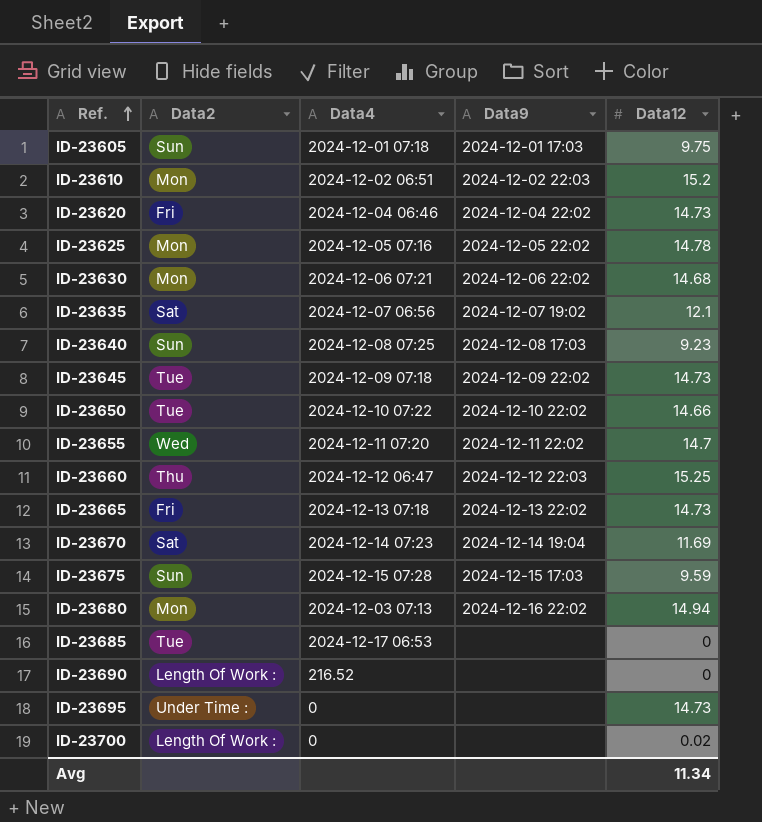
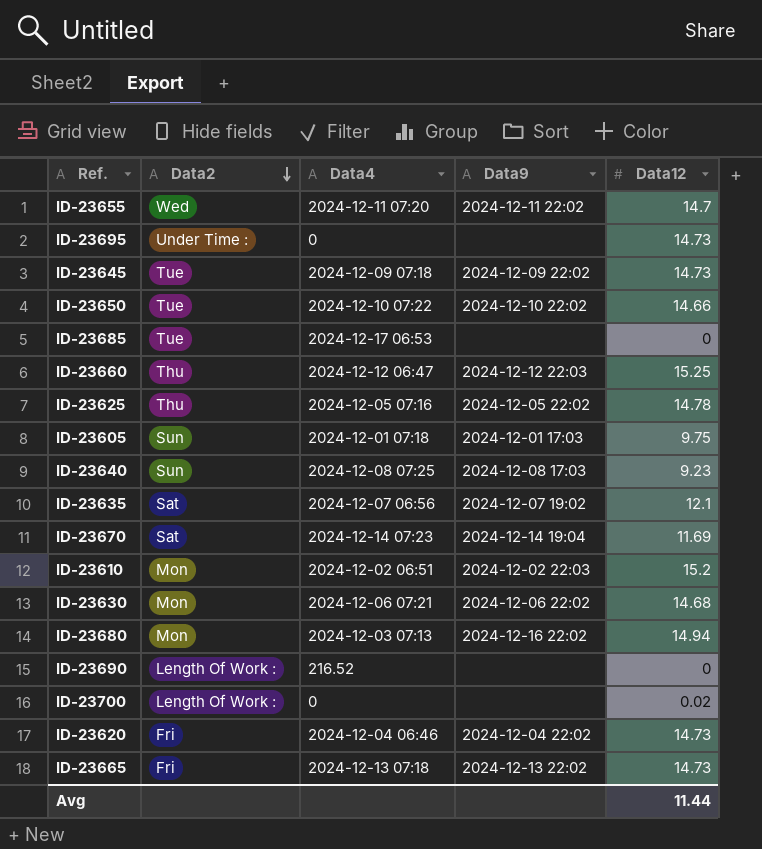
row order: Ref. ascending -> Data2 descending
row ID-23675: Sun | 2024-12-15 07:28 | 2024-12-15 17:03 | 9.59 -> none
ID-23625 | Data2: Mon -> Thu
Avg | Data12: 11.34 -> 11.44

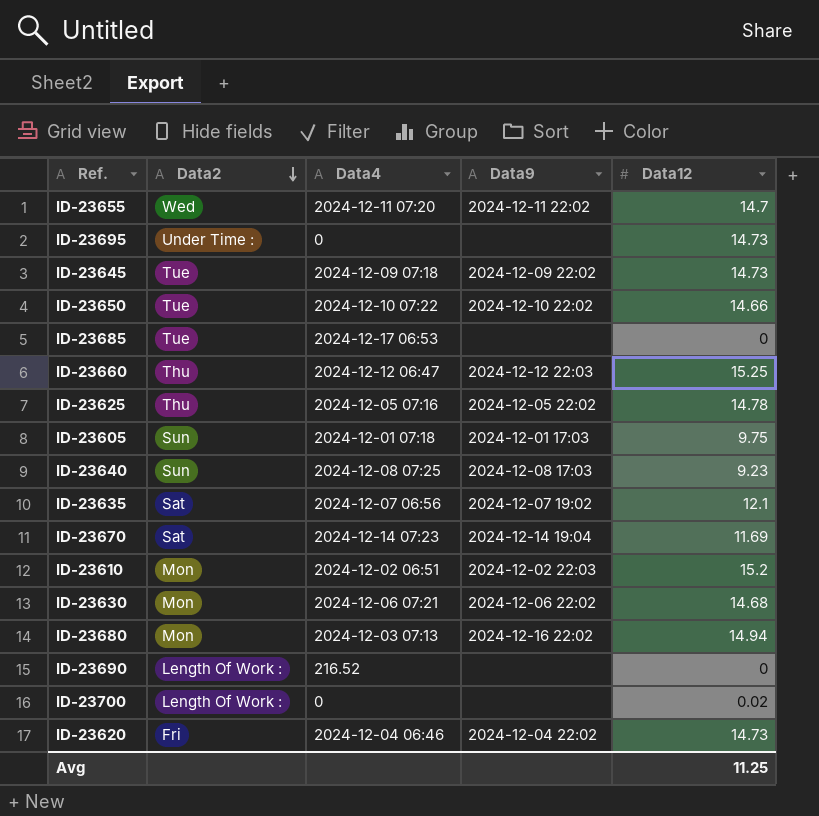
row ID-23665: Fri | 2024-12-13 07:18 | 2024-12-13 22:02 | 14.73 -> none
Avg | Data12: 11.44 -> 11.25

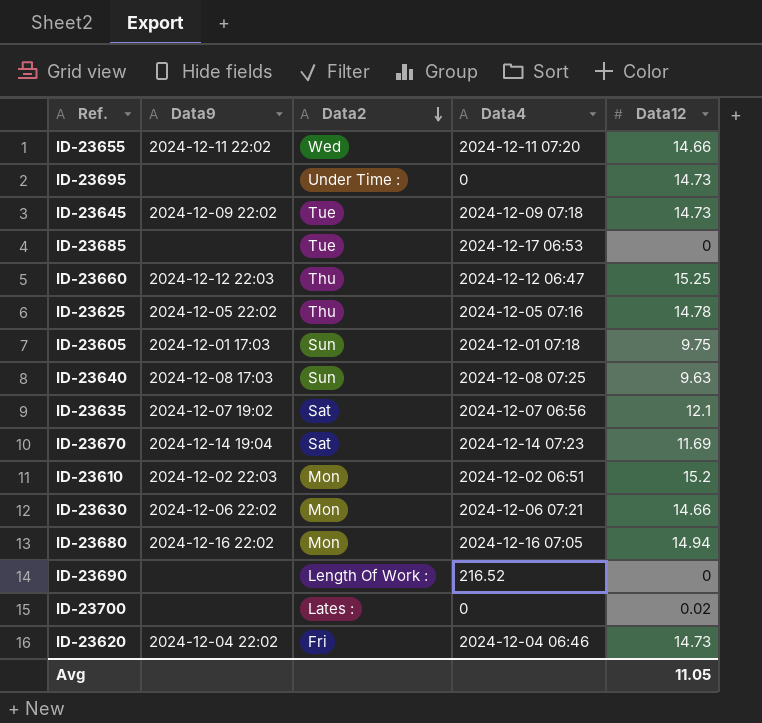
column Data9 | position: 4 -> 2
row ID-23650: Tue | 2024-12-10 07:22 | 2024-12-10 22:02 | 14.66 -> none
ID-23655 | Data12: 14.7 -> 14.66
ID-23640 | Data12: 9.23 -> 9.63
ID-23630 | Data12: 14.68 -> 14.66
ID-23680 | Data4: 2024-12-03 07:13 -> 2024-12-16 07:05
ID-23700 | Data2: Length Of Work : -> Lates :
Avg | Data12: 11.25 -> 11.05

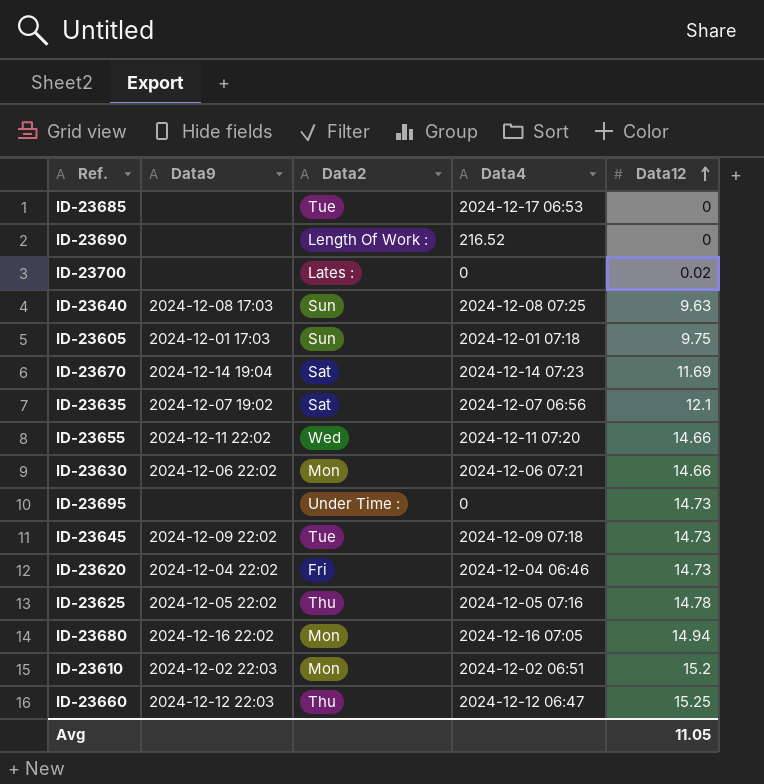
row order: Data2 descending -> Data12 ascending

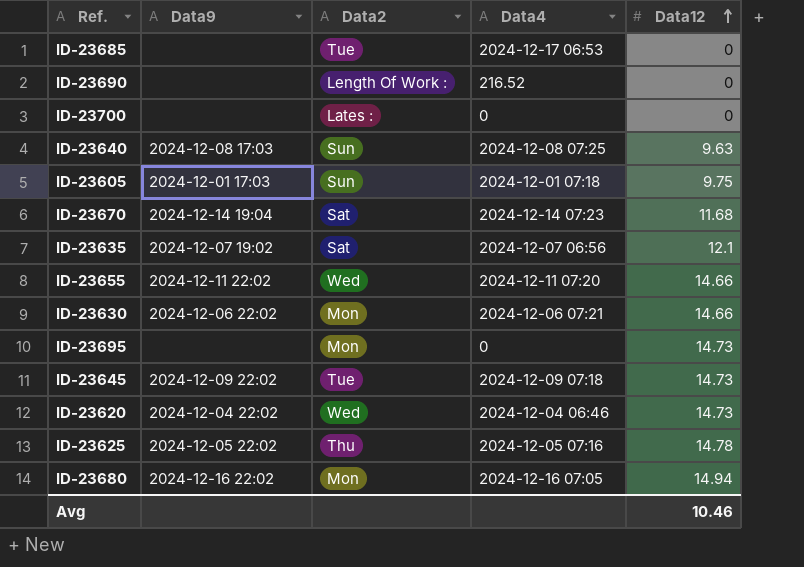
row ID-23610: 2024-12-02 22:03 | Mon | 2024-12-02 06:51 | 15.2 -> none
row ID-23660: 2024-12-12 22:03 | Thu | 2024-12-12 06:47 | 15.25 -> none
ID-23700 | Data12: 0.02 -> 0
ID-23670 | Data12: 11.69 -> 11.68
ID-23695 | Data2: Under Time : -> Mon
ID-23620 | Data2: Fri -> Wed
Avg | Data12: 11.05 -> 10.46

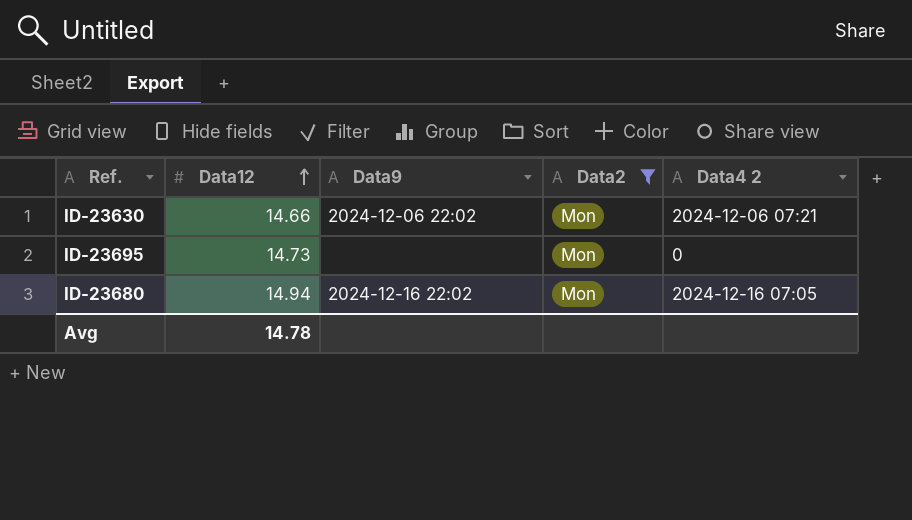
filter: none -> Data2 = Mon
column Data12 | position: 5 -> 2
column name: Data4 -> Data4 2
Avg | Data12: 10.46 -> 14.78

